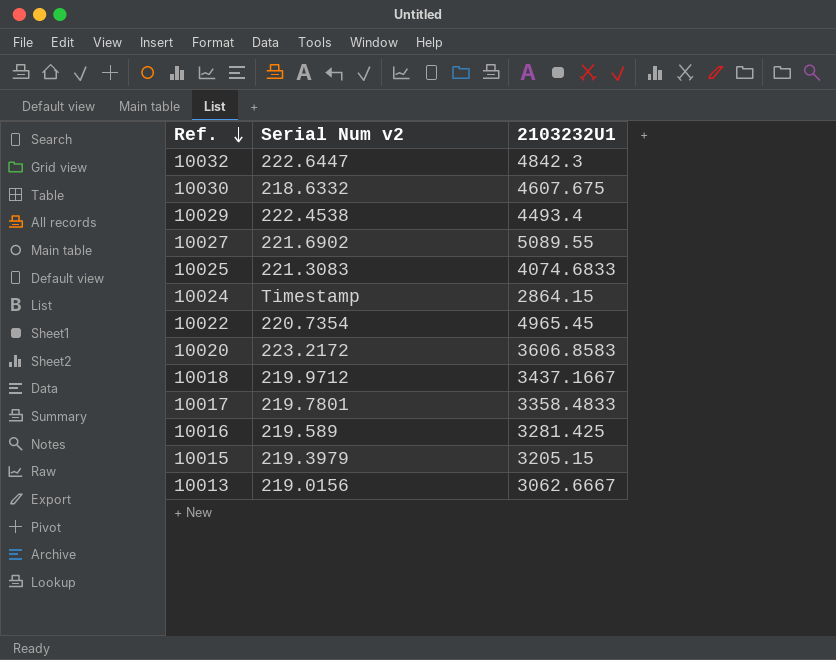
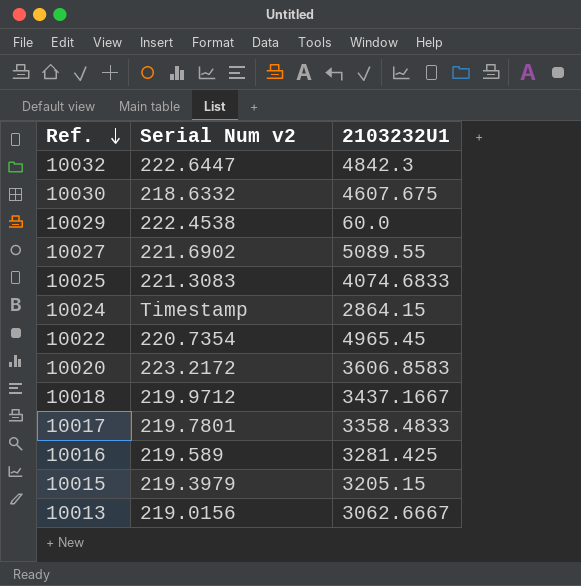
10029 | 2103232U1: 4493.4 -> 60.0

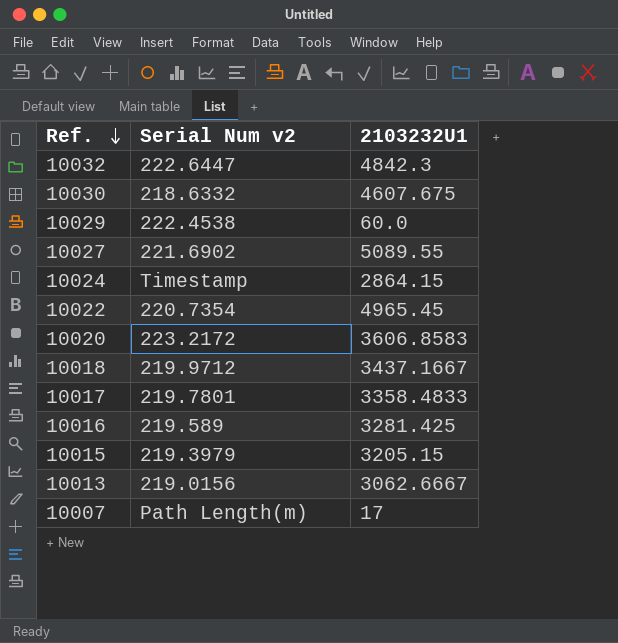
row 10025: 221.3083 | 4074.6833 -> none
row 10007: none -> Path Length(m) | 17

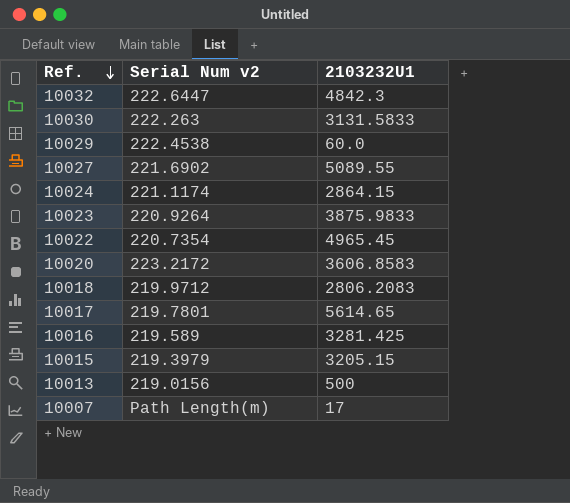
10030 | Serial Num v2: 218.6332 -> 222.263
10030 | 2103232U1: 4607.675 -> 3131.5833
10024 | Serial Num v2: Timestamp -> 221.1174
row 10023: none -> 220.9264 | 3875.9833
10018 | 2103232U1: 3437.1667 -> 2806.2083
10017 | 2103232U1: 3358.4833 -> 5614.65
10013 | 2103232U1: 3062.6667 -> 500

